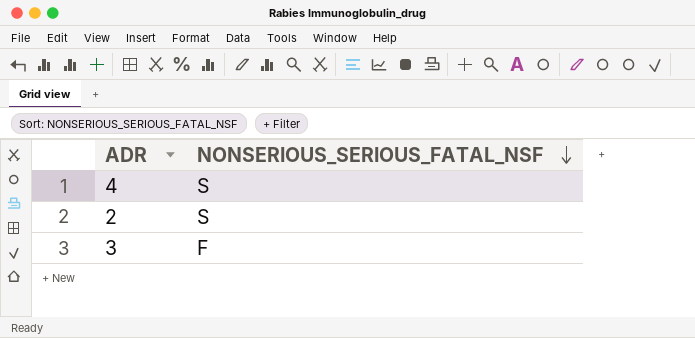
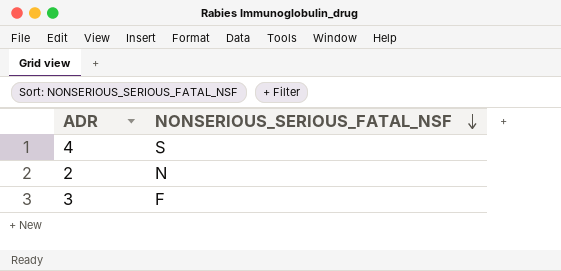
2 | NONSERIOUS_SERIOUS_FATAL_NSF: S -> N

